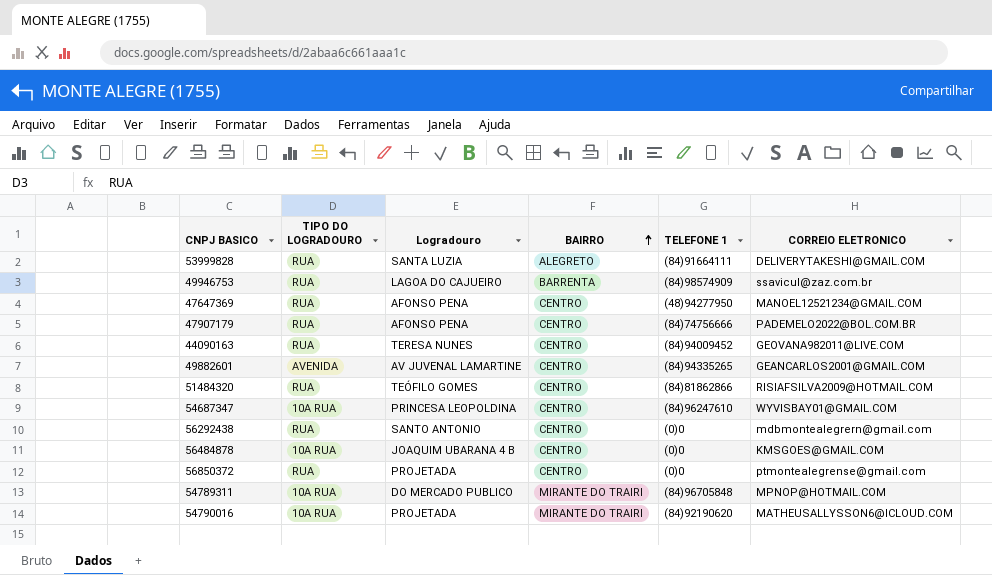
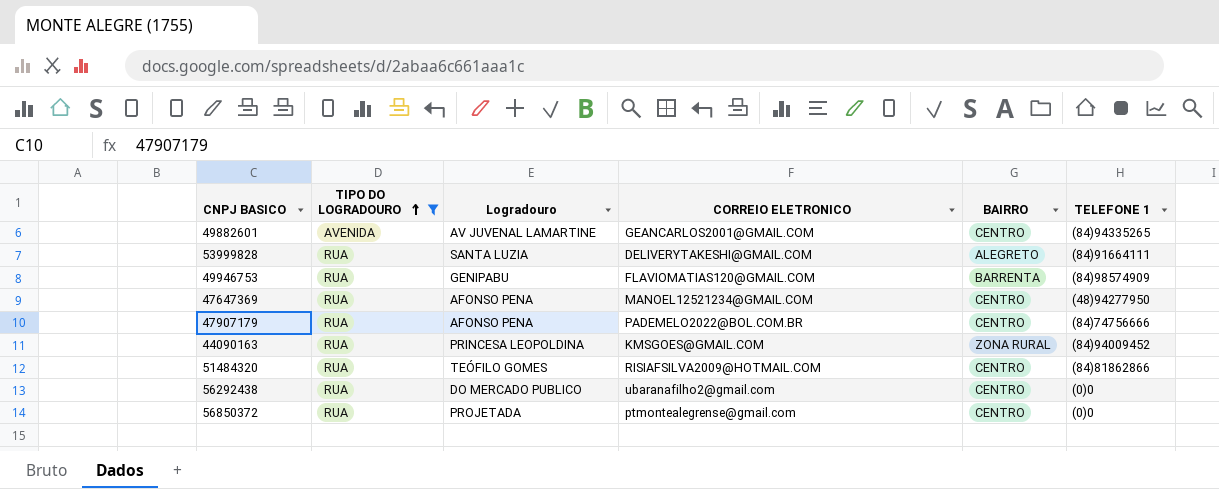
filter: none -> TIPO DO LOGRADOURO != 10A RUA
row order: BAIRRO ascending -> TIPO DO LOGRADOURO ascending
column CORREIO ELETRONICO | position: 6 -> 4
49946753 | Logradouro: LAGOA DO CAJUEIRO -> GENIPABU
49946753 | CORREIO ELETRONICO: ssavicul@zaz.com.br -> FLAVIOMATIAS120@GMAIL.COM
44090163 | Logradouro: TERESA NUNES -> PRINCESA LEOPOLDINA
44090163 | CORREIO ELETRONICO: GEOVANA982011@LIVE.COM -> KMSGOES@GMAIL.COM
44090163 | BAIRRO: CENTRO -> ZONA RURAL
56292438 | Logradouro: SANTO ANTONIO -> DO MERCADO PUBLICO
56292438 | CORREIO ELETRONICO: mdbmontealegrern@gmail.com -> ubaranafilho2@gmail.com

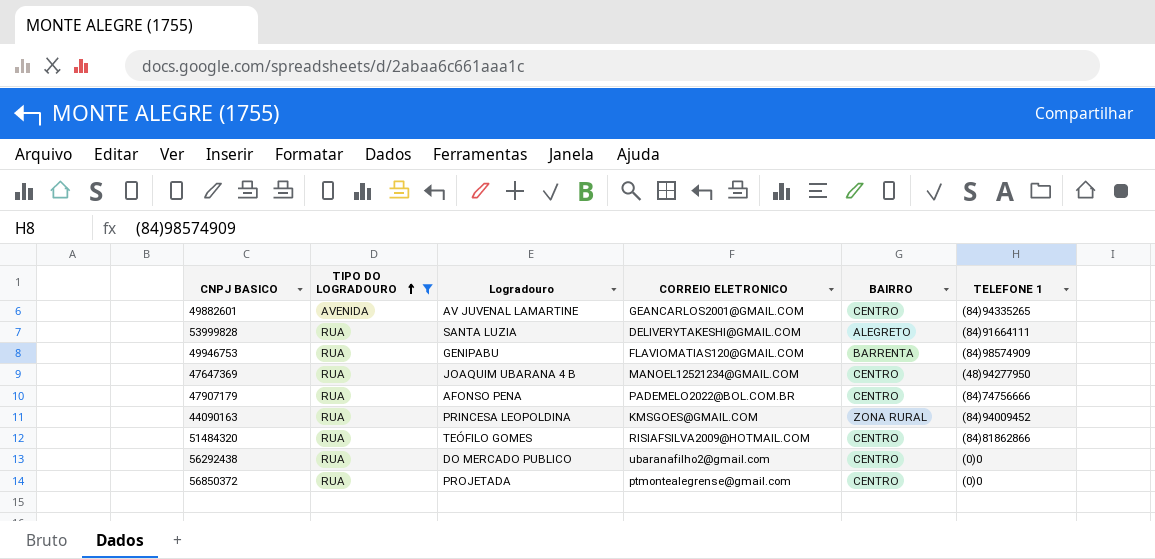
47647369 | Logradouro: AFONSO PENA -> JOAQUIM UBARANA 4 B

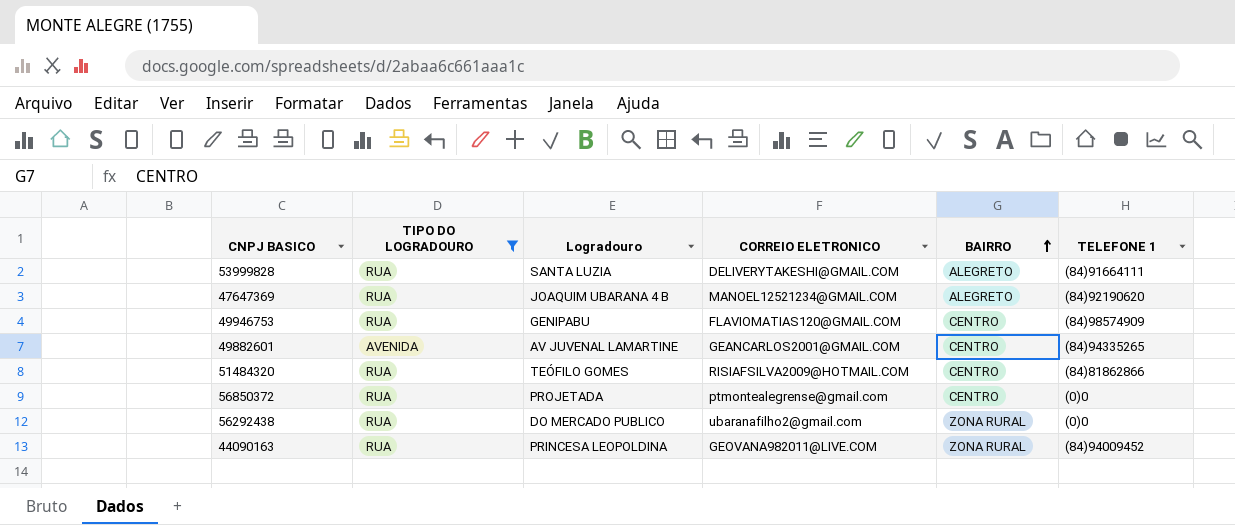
row order: TIPO DO LOGRADOURO ascending -> BAIRRO ascending
row 47907179: RUA | AFONSO PENA | PADEMELO2022@BOL.COM.BR | CENTRO | (84)74756666 -> none
47647369 | BAIRRO: CENTRO -> ALEGRETO
47647369 | TELEFONE 1: (48)94277950 -> (84)92190620
49946753 | BAIRRO: BARRENTA -> CENTRO
56292438 | BAIRRO: CENTRO -> ZONA RURAL
44090163 | CORREIO ELETRONICO: KMSGOES@GMAIL.COM -> GEOVANA982011@LIVE.COM

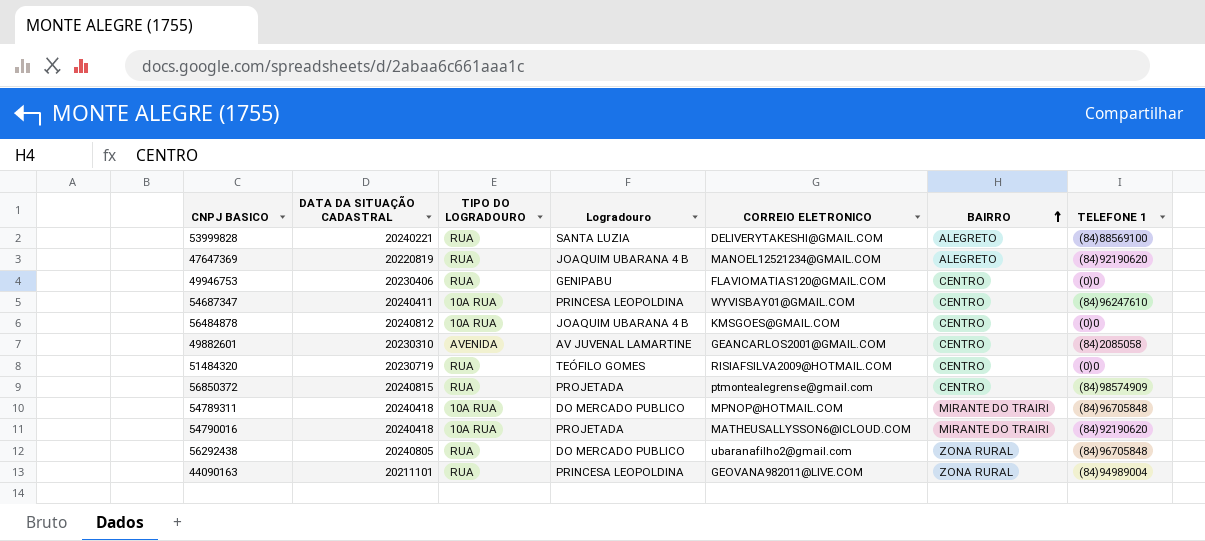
filter: TIPO DO LOGRADOURO != 10A RUA -> none
column DATA DA SITUAÇÃO CADASTRAL | position: none -> 2
53999828 | TELEFONE 1: (84)91664111 -> (84)88569100
49946753 | TELEFONE 1: (84)98574909 -> (0)0
49882601 | TELEFONE 1: (84)94335265 -> (84)2085058
51484320 | TELEFONE 1: (84)81862866 -> (0)0
56850372 | TELEFONE 1: (0)0 -> (84)98574909
56292438 | TELEFONE 1: (0)0 -> (84)96705848
44090163 | TELEFONE 1: (84)94009452 -> (84)94989004

